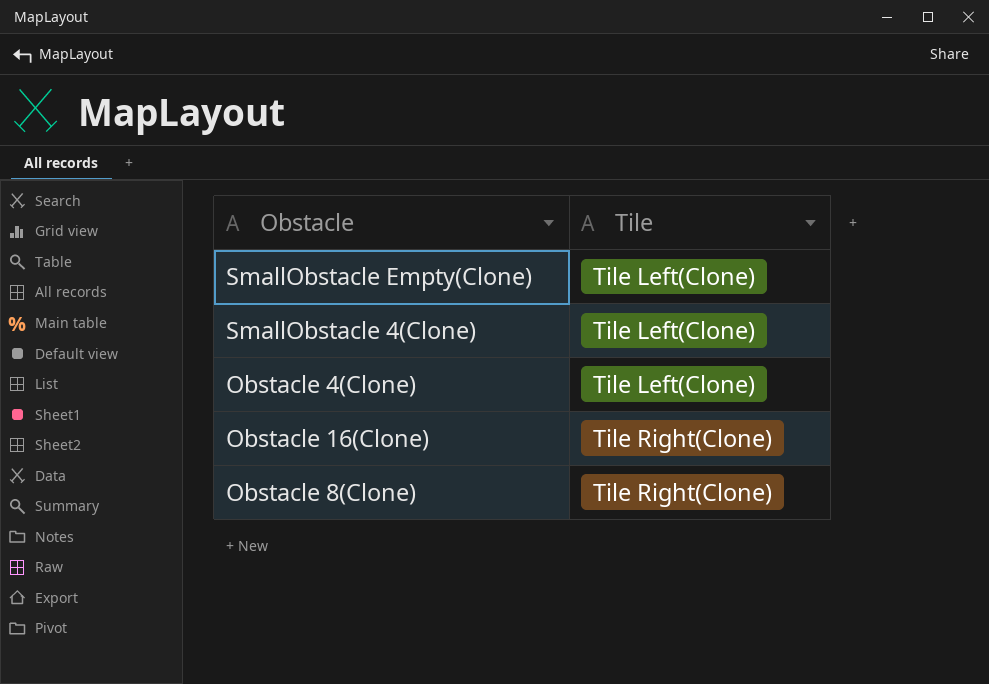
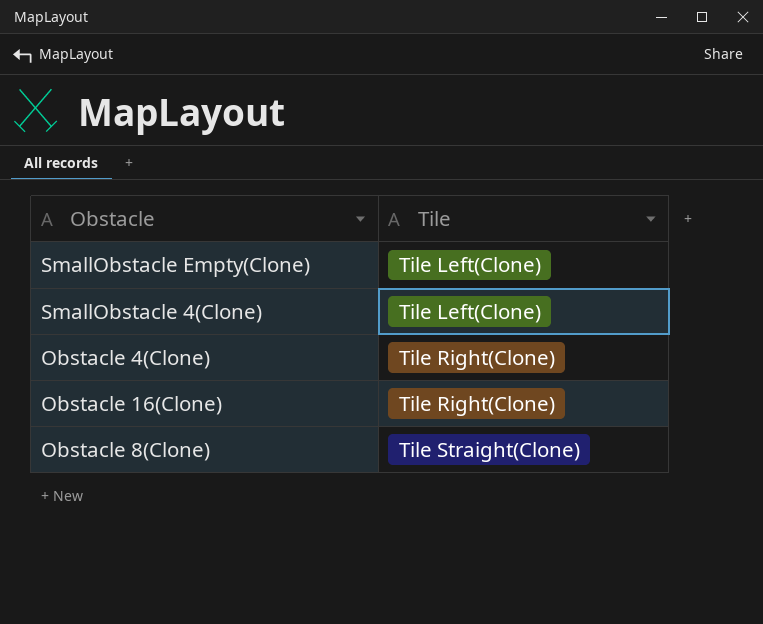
Obstacle 4(Clone) | Tile: Tile Left(Clone) -> Tile Right(Clone)
Obstacle 8(Clone) | Tile: Tile Right(Clone) -> Tile Straight(Clone)

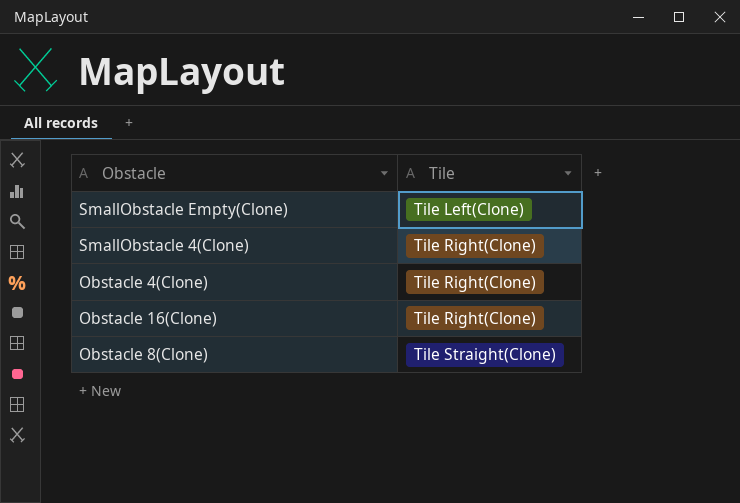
SmallObstacle 4(Clone) | Tile: Tile Left(Clone) -> Tile Right(Clone)

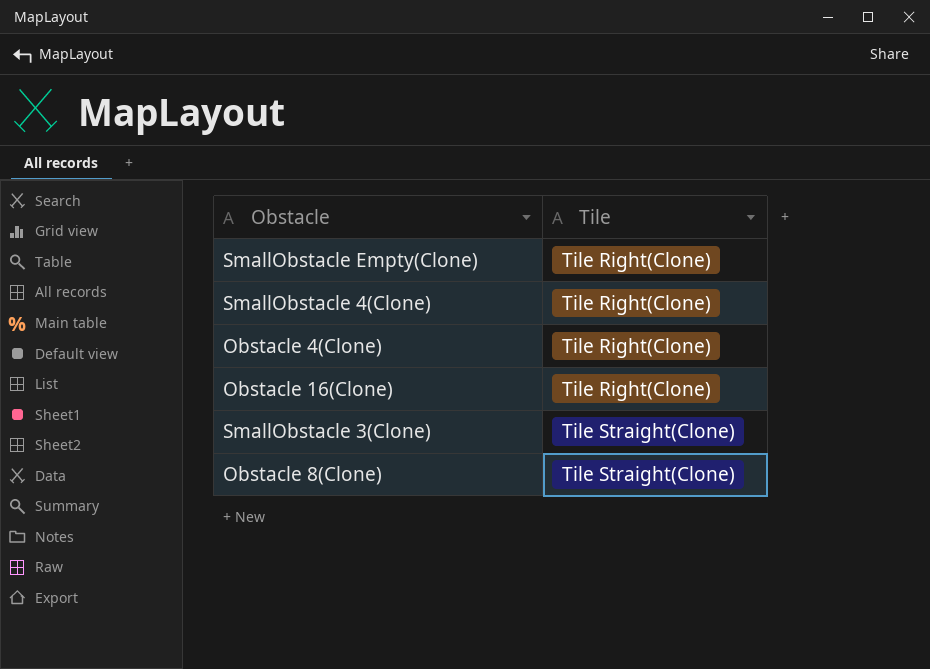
SmallObstacle Empty(Clone) | Tile: Tile Left(Clone) -> Tile Right(Clone)
row SmallObstacle 3(Clone): none -> Tile Straight(Clone)

